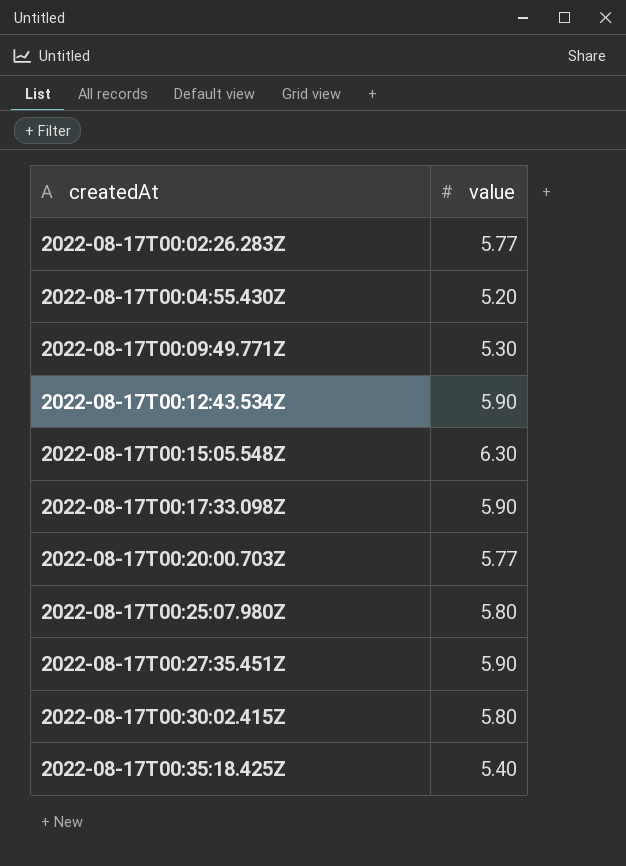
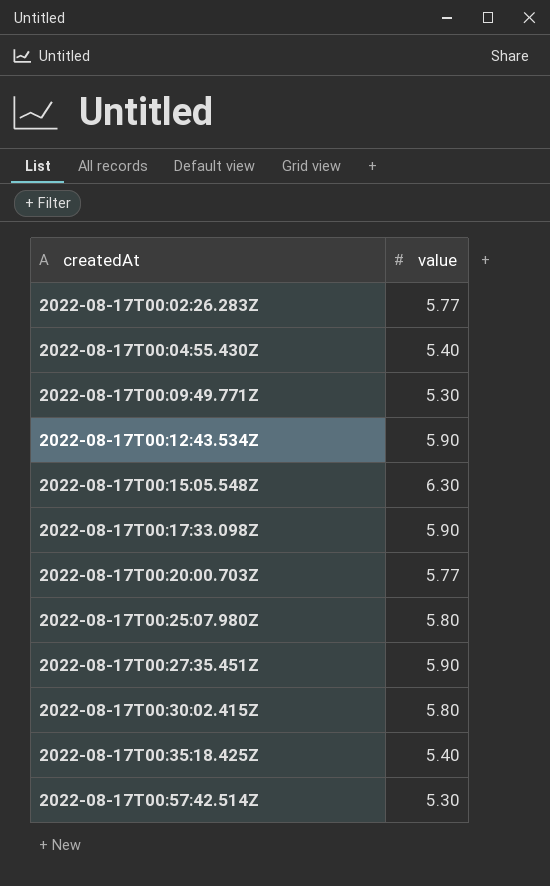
2022-08-17T00:04:55.430Z | value: 5.20 -> 5.40
row 2022-08-17T00:57:42.514Z: none -> 5.30

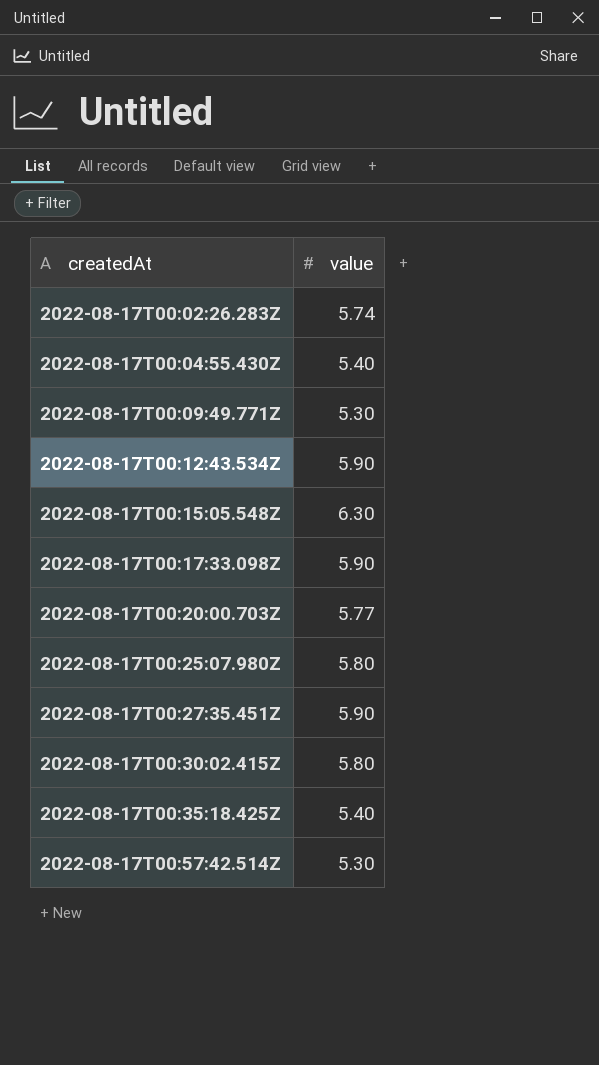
2022-08-17T00:02:26.283Z | value: 5.77 -> 5.74

